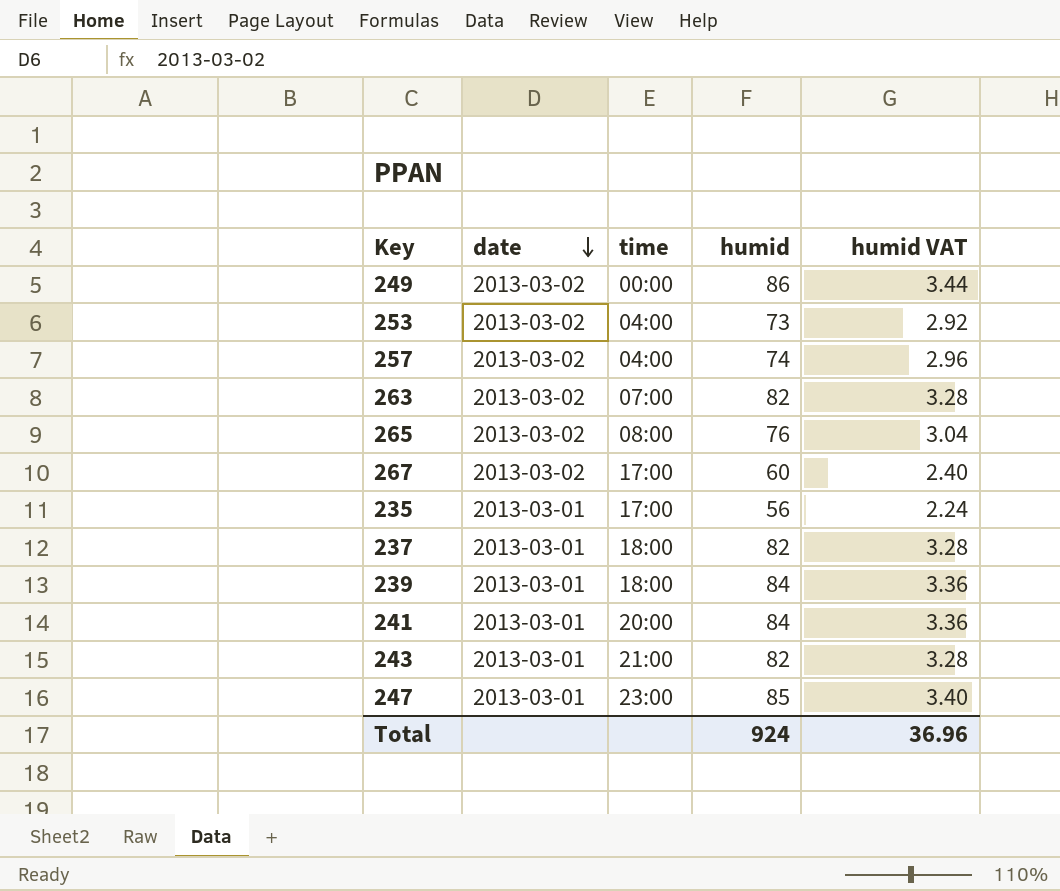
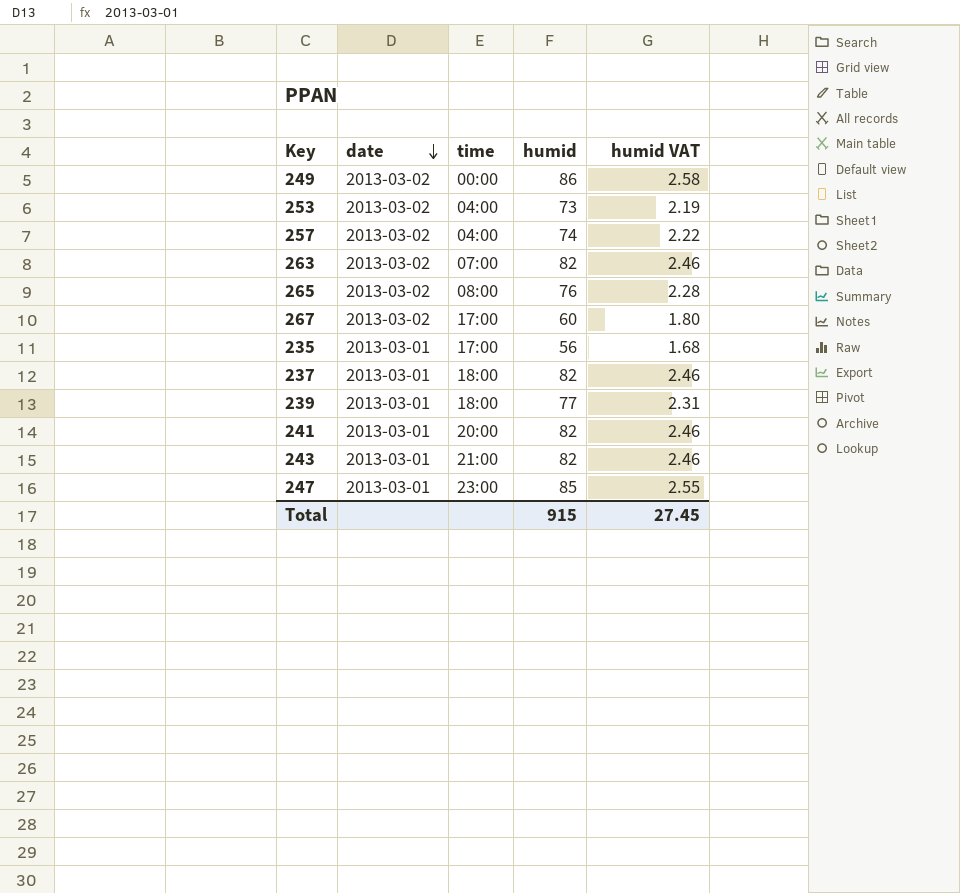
column humid VAT | formula: [humid] * 0.04 -> [humid] * 0.03
239 | humid: 84 -> 77
241 | humid: 84 -> 82
Total | humid: 924 -> 915
Total | humid VAT: 36.96 -> 27.45

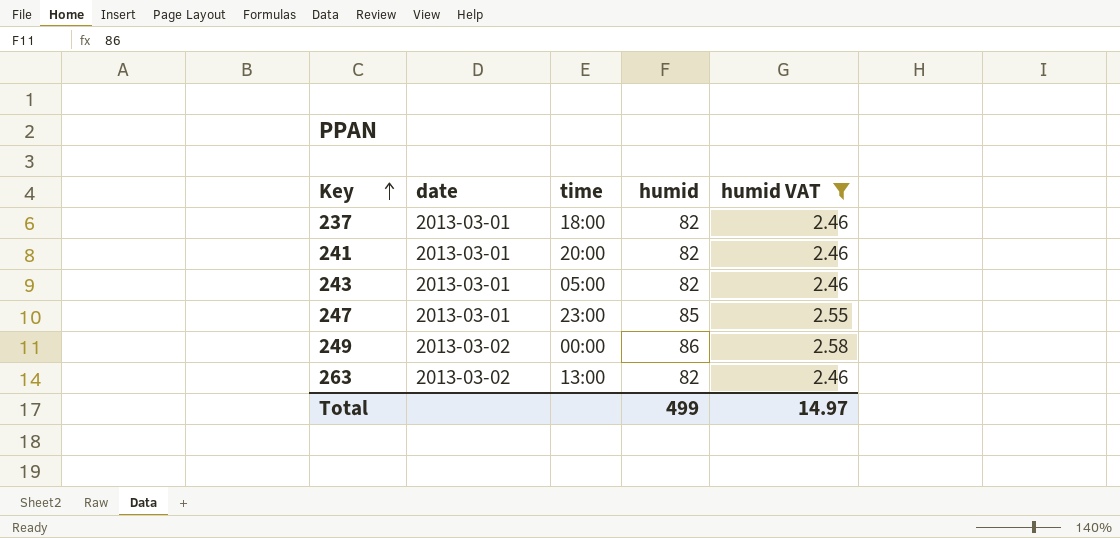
filter: none -> humid VAT >= 2.46
row order: date descending -> Key ascending
243 | time: 21:00 -> 05:00
263 | time: 07:00 -> 13:00
Total | humid: 915 -> 499
Total | humid VAT: 27.45 -> 14.97

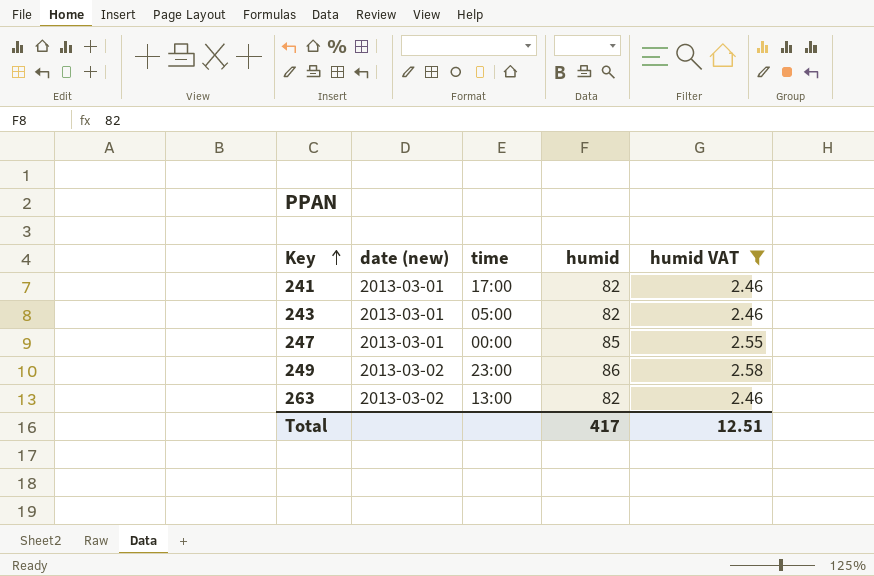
column name: date -> date (new)
row 237: 2013-03-01 | 18:00 | 82 | 2.46 -> none
241 | time: 20:00 -> 17:00
247 | time: 23:00 -> 00:00
249 | time: 00:00 -> 23:00
Total | humid: 499 -> 417
Total | humid VAT: 14.97 -> 12.51

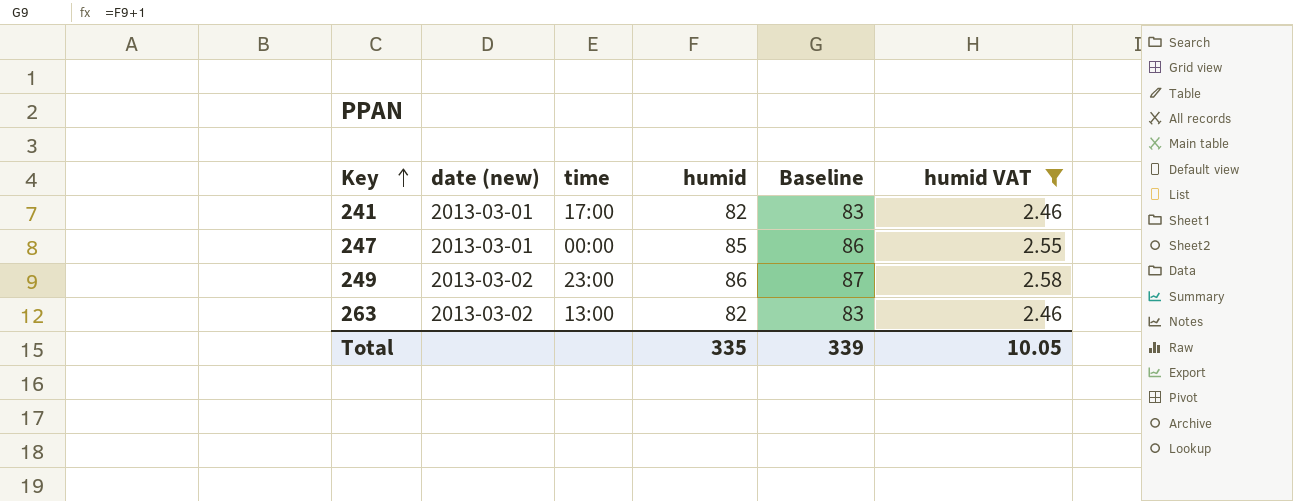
column Baseline | formula: none -> [humid] + 1
row 243: 2013-03-01 | 05:00 | 82 | 2.46 -> none
Total | humid: 417 -> 335
Total | humid VAT: 12.51 -> 10.05

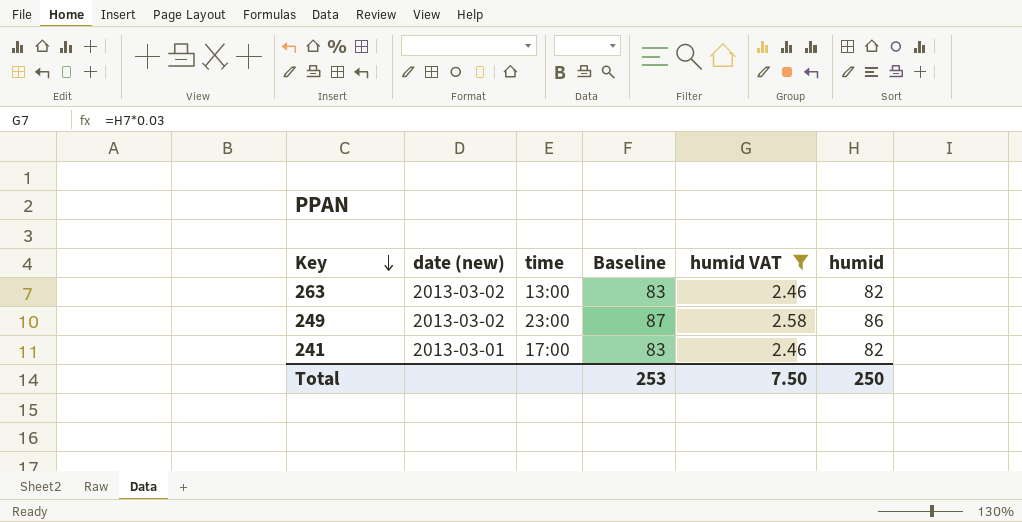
row order: Key ascending -> Key descending
column humid | position: 4 -> 6
row 247: 2013-03-01 | 00:00 | 85 | 86 | 2.55 -> none
Total | Baseline: 339 -> 253
Total | humid VAT: 10.05 -> 7.50
Total | humid: 335 -> 250

